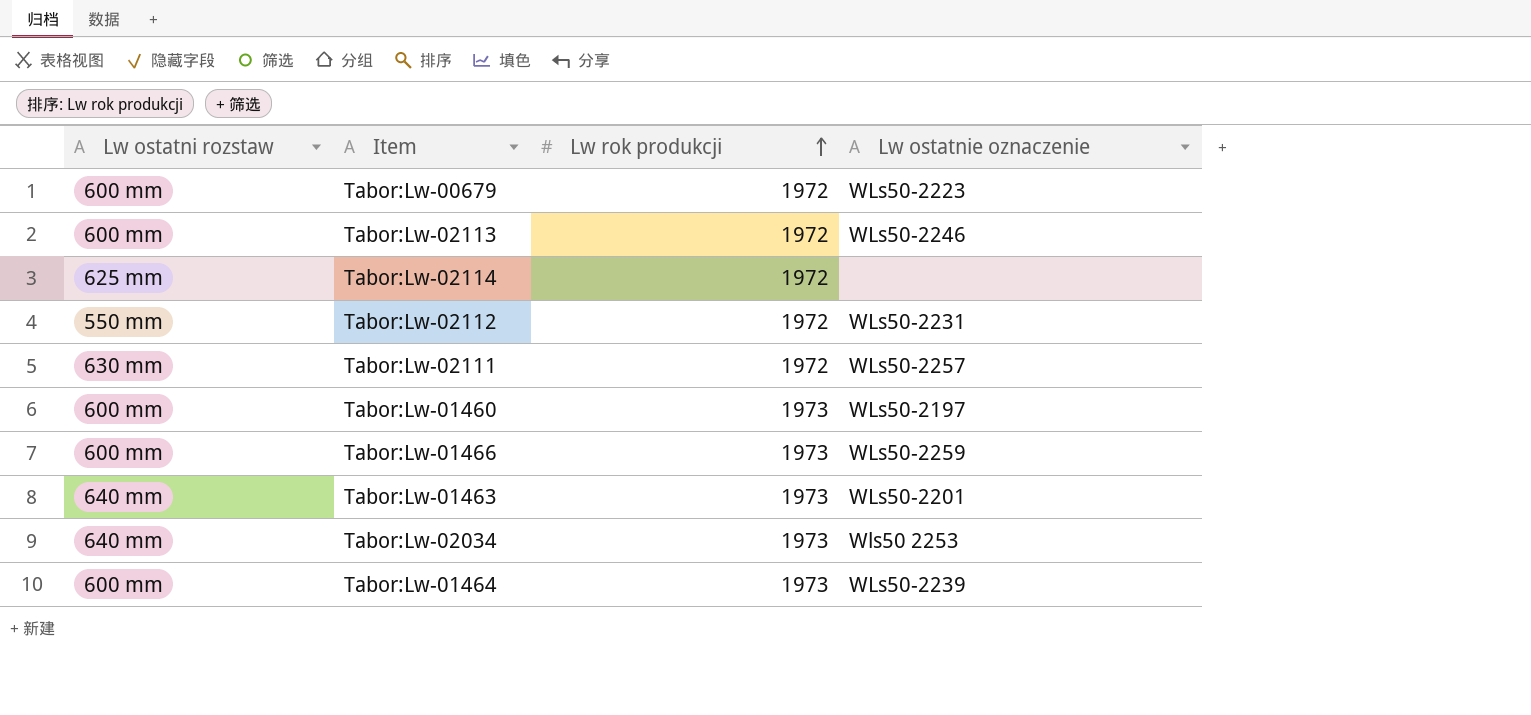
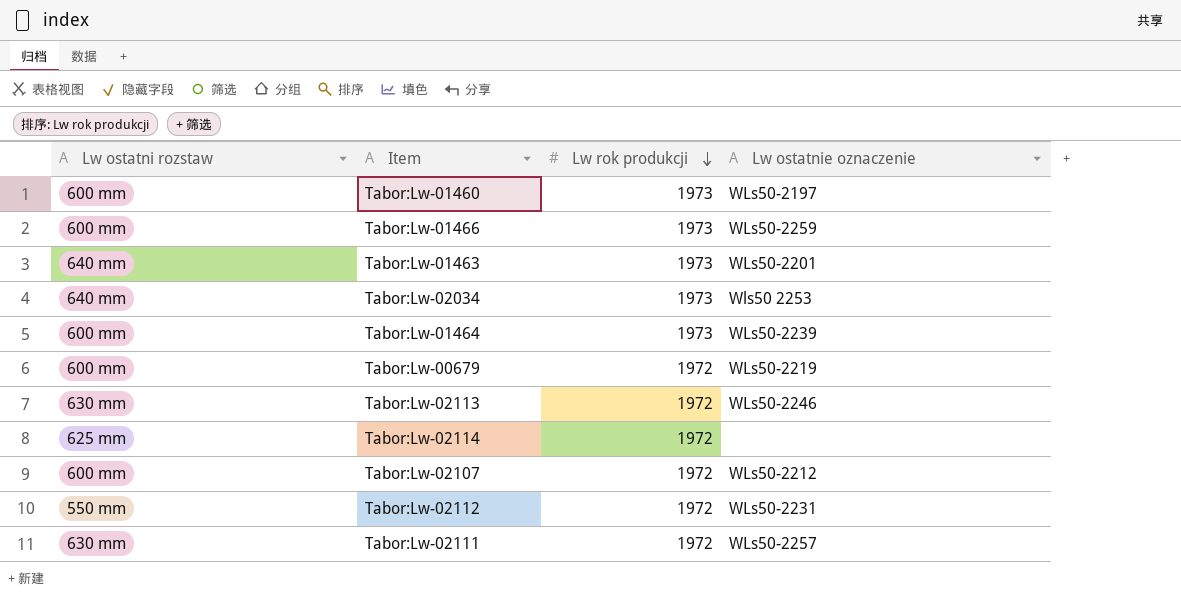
row order: Lw rok produkcji ascending -> Lw rok produkcji descending
Tabor:Lw-00679 | Lw ostatnie oznaczenie: WLs50-2223 -> WLs50-2219
Tabor:Lw-02113 | Lw ostatni rozstaw: 600 mm -> 630 mm
row Tabor:Lw-02107: none -> 600 mm | 1972 | WLs50-2212

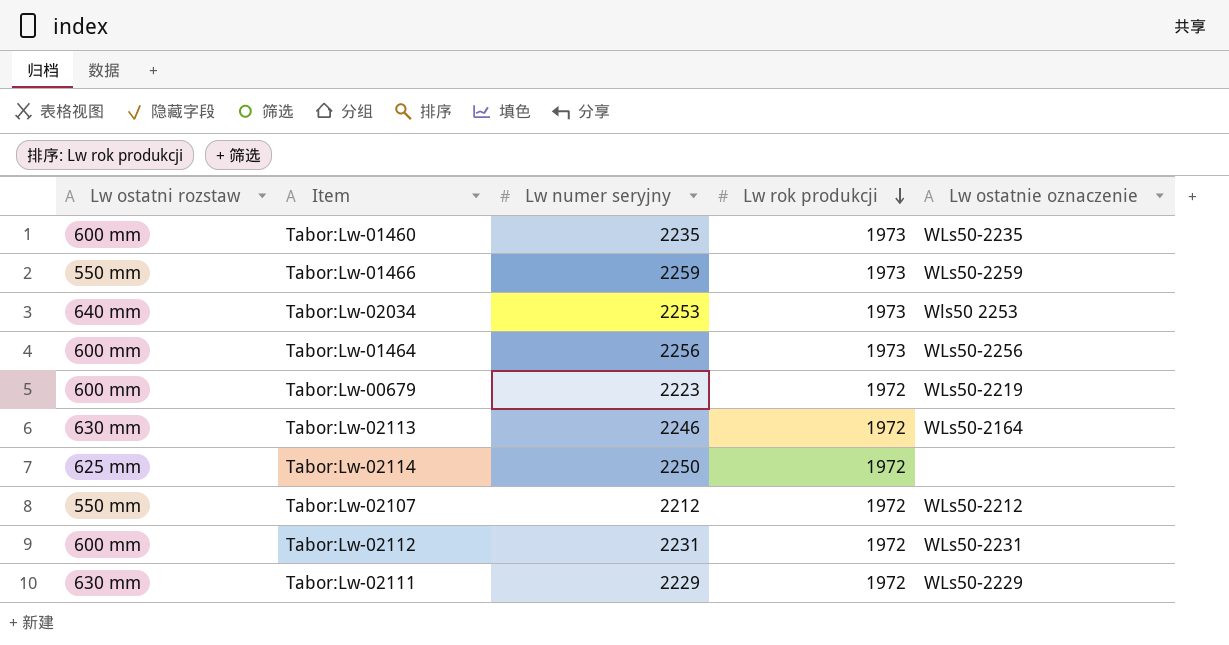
column Lw numer seryjny | position: none -> 3
row Tabor:Lw-01463: 640 mm | 1973 | WLs50-2201 -> none
Tabor:Lw-01460 | Lw ostatnie oznaczenie: WLs50-2197 -> WLs50-2235
Tabor:Lw-01466 | Lw ostatni rozstaw: 600 mm -> 550 mm
Tabor:Lw-01464 | Lw ostatnie oznaczenie: WLs50-2239 -> WLs50-2256
Tabor:Lw-02113 | Lw ostatnie oznaczenie: WLs50-2246 -> WLs50-2164
Tabor:Lw-02107 | Lw ostatni rozstaw: 600 mm -> 550 mm
Tabor:Lw-02112 | Lw ostatni rozstaw: 550 mm -> 600 mm
Tabor:Lw-02111 | Lw ostatnie oznaczenie: WLs50-2257 -> WLs50-2229

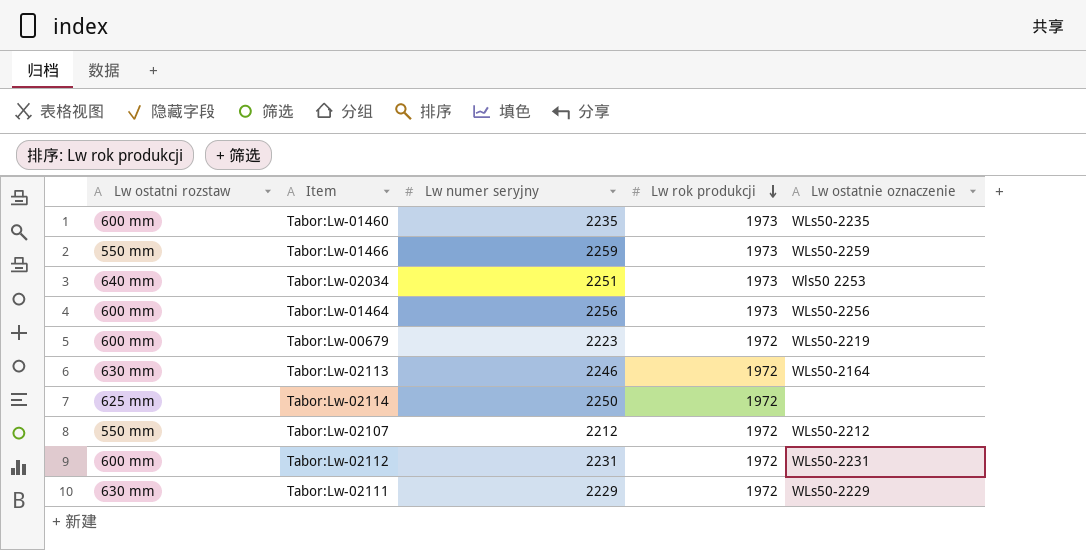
Tabor:Lw-02034 | Lw numer seryjny: 2253 -> 2251

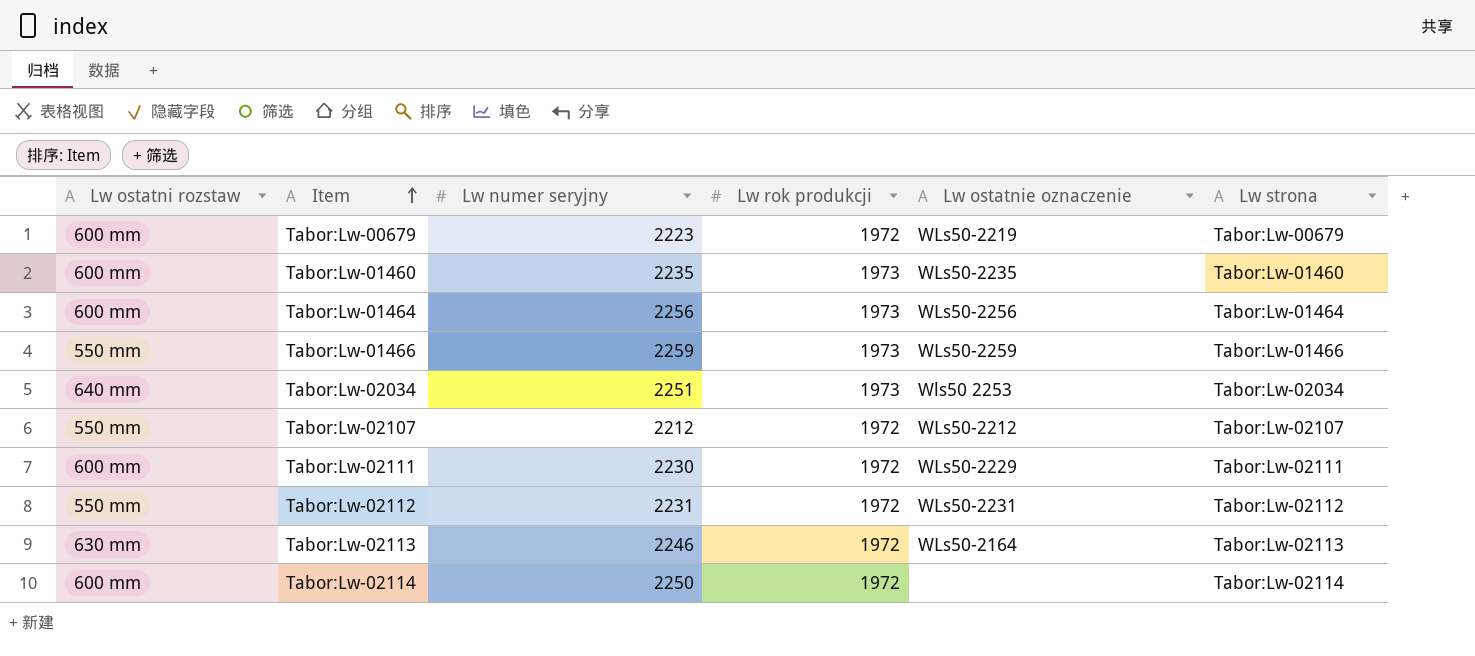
row order: Lw rok produkcji descending -> Item ascending
column Lw strona | position: none -> 6
Tabor:Lw-02111 | Lw ostatni rozstaw: 630 mm -> 600 mm
Tabor:Lw-02111 | Lw numer seryjny: 2229 -> 2230
Tabor:Lw-02112 | Lw ostatni rozstaw: 600 mm -> 550 mm
Tabor:Lw-02114 | Lw ostatni rozstaw: 625 mm -> 600 mm

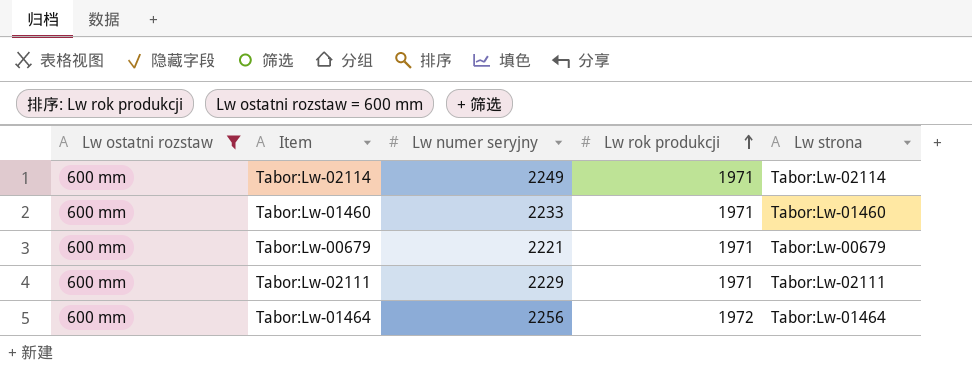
filter: none -> Lw ostatni rozstaw = 600 mm
row order: Item ascending -> Lw rok produkcji ascending
column Lw ostatnie oznaczenie | position: 5 -> none
Tabor:Lw-02114 | Lw numer seryjny: 2250 -> 2249
Tabor:Lw-02114 | Lw rok produkcji: 1972 -> 1971
Tabor:Lw-01460 | Lw numer seryjny: 2235 -> 2233
Tabor:Lw-01460 | Lw rok produkcji: 1973 -> 1971
Tabor:Lw-00679 | Lw numer seryjny: 2223 -> 2221
Tabor:Lw-00679 | Lw rok produkcji: 1972 -> 1971
Tabor:Lw-02111 | Lw numer seryjny: 2230 -> 2229
Tabor:Lw-02111 | Lw rok produkcji: 1972 -> 1971
Tabor:Lw-01464 | Lw rok produkcji: 1973 -> 1972

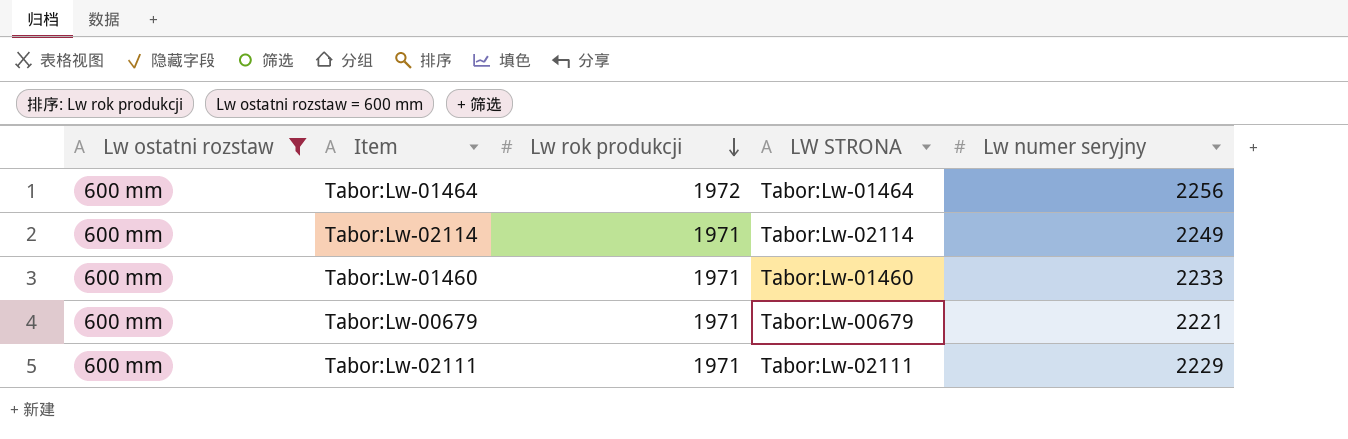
row order: Lw rok produkcji ascending -> Lw rok produkcji descending
column name: Lw strona -> LW STRONA
column Lw numer seryjny | position: 3 -> 5

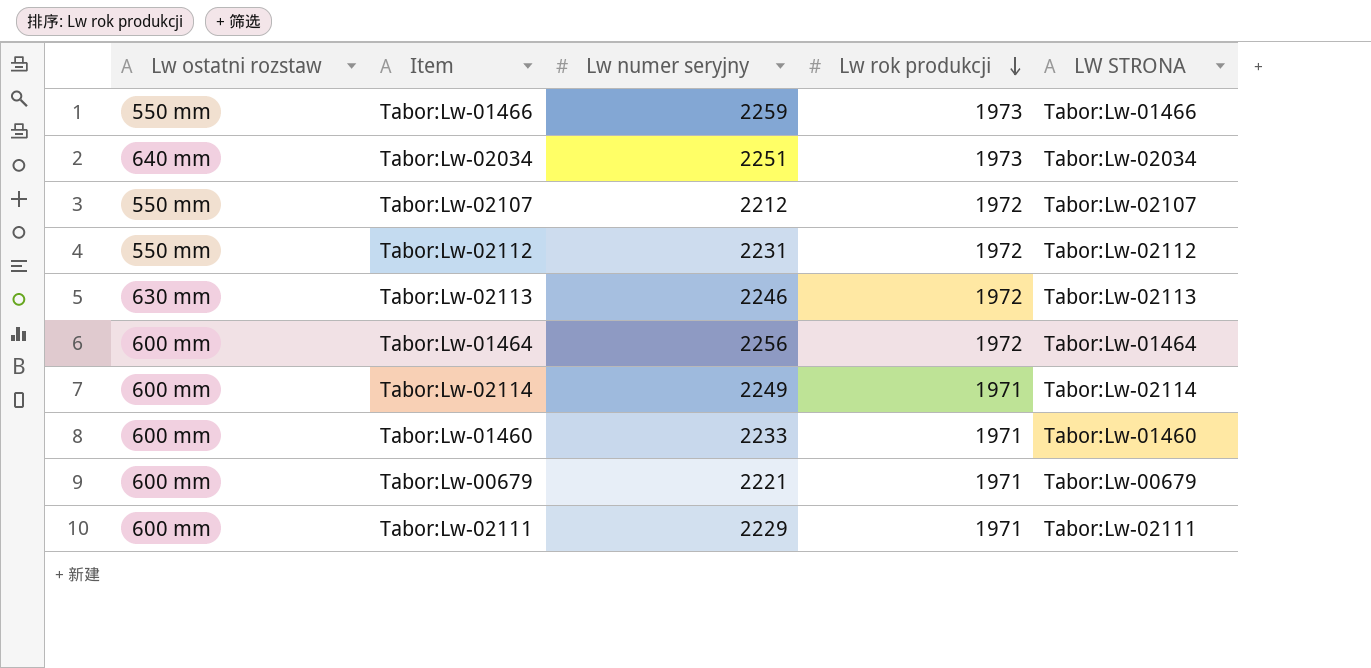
filter: Lw ostatni rozstaw = 600 mm -> none
column Lw numer seryjny | position: 5 -> 3

